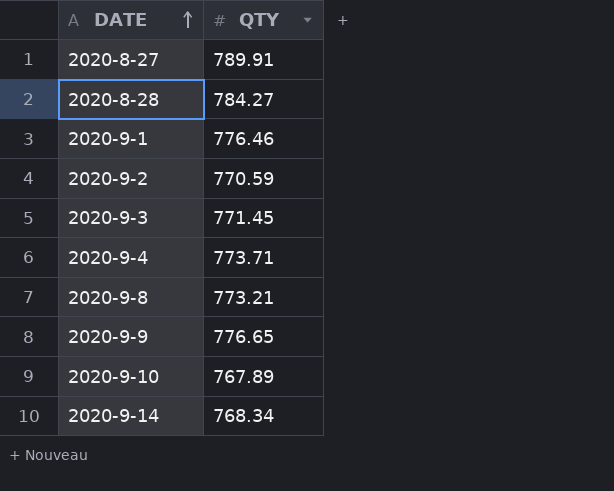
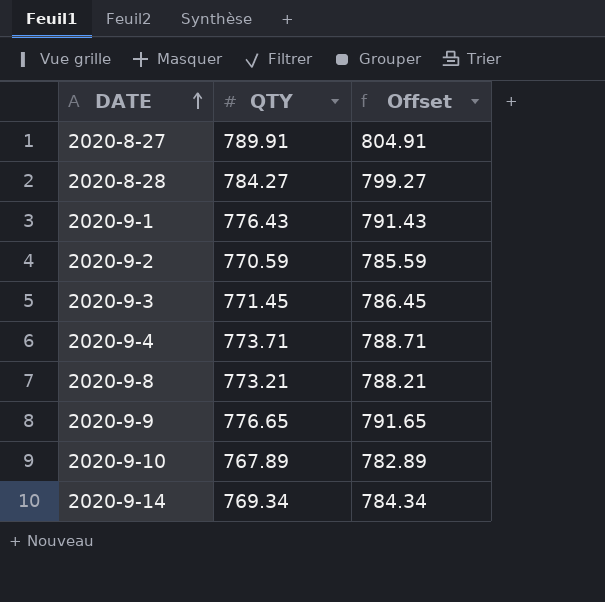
column Offset | formula: none -> [QTY] + 15
2020-9-1 | QTY: 776.46 -> 776.43
2020-9-14 | QTY: 768.34 -> 769.34

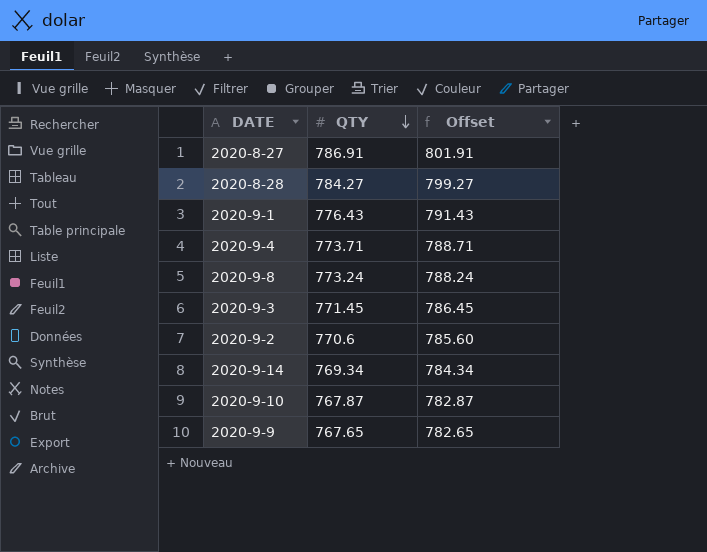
row order: DATE ascending -> QTY descending
2020-8-27 | QTY: 789.91 -> 786.91
2020-8-27 | Offset: 804.91 -> 801.91
2020-9-8 | QTY: 773.21 -> 773.24
2020-9-8 | Offset: 788.21 -> 788.24
2020-9-2 | QTY: 770.59 -> 770.6
2020-9-2 | Offset: 785.59 -> 785.60
2020-9-10 | QTY: 767.89 -> 767.87
2020-9-10 | Offset: 782.89 -> 782.87
2020-9-9 | QTY: 776.65 -> 767.65
2020-9-9 | Offset: 791.65 -> 782.65

